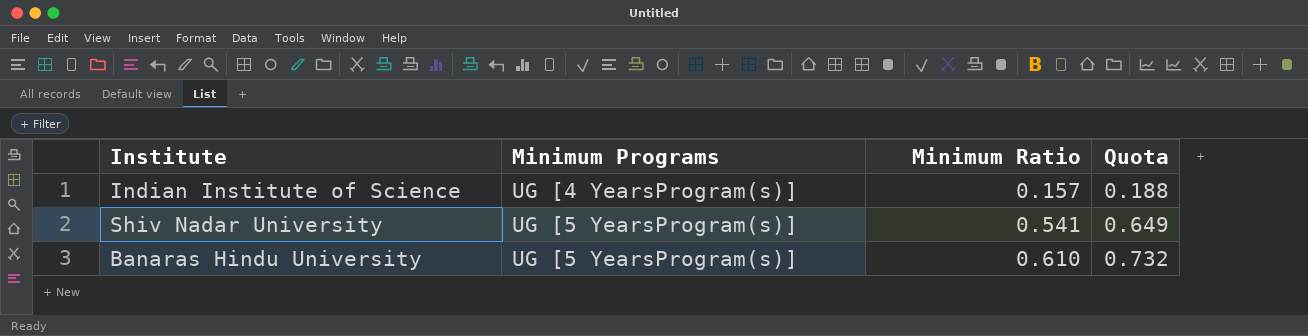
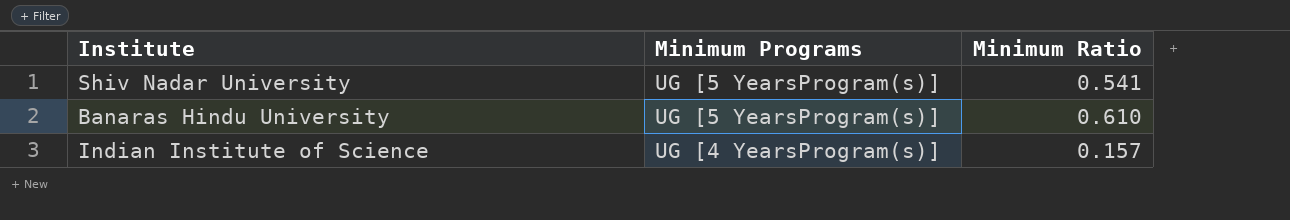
row order: Minimum Programs ascending -> Minimum Programs descending
column Quota | formula: [Minimum Ratio] * 1.2 -> none

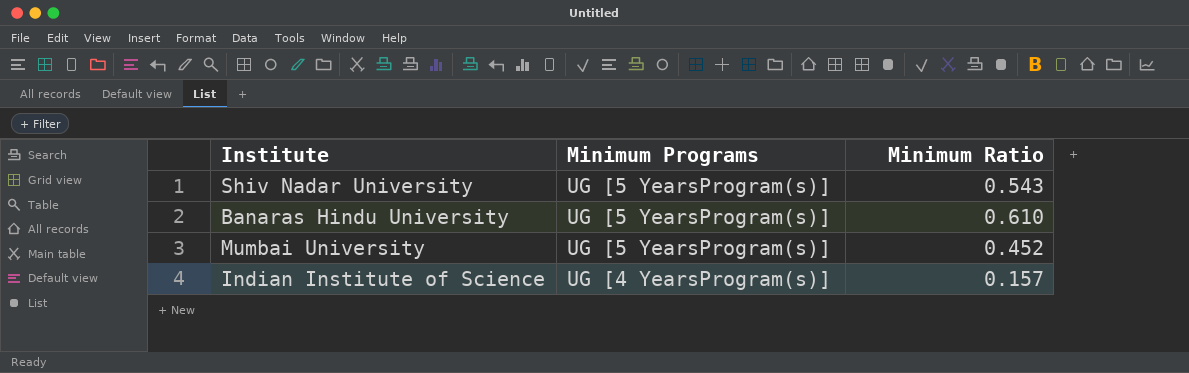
Shiv Nadar University | Minimum Ratio: 0.541 -> 0.543
row Mumbai University: none -> UG [5 YearsProgram(s)] | 0.452

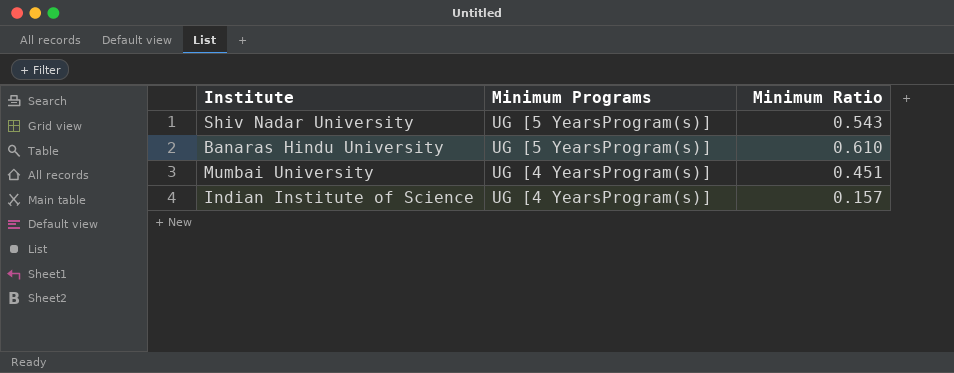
Mumbai University | Minimum Programs: UG [5 YearsProgram(s)] -> UG [4 YearsProgram(s)]
Mumbai University | Minimum Ratio: 0.452 -> 0.451

